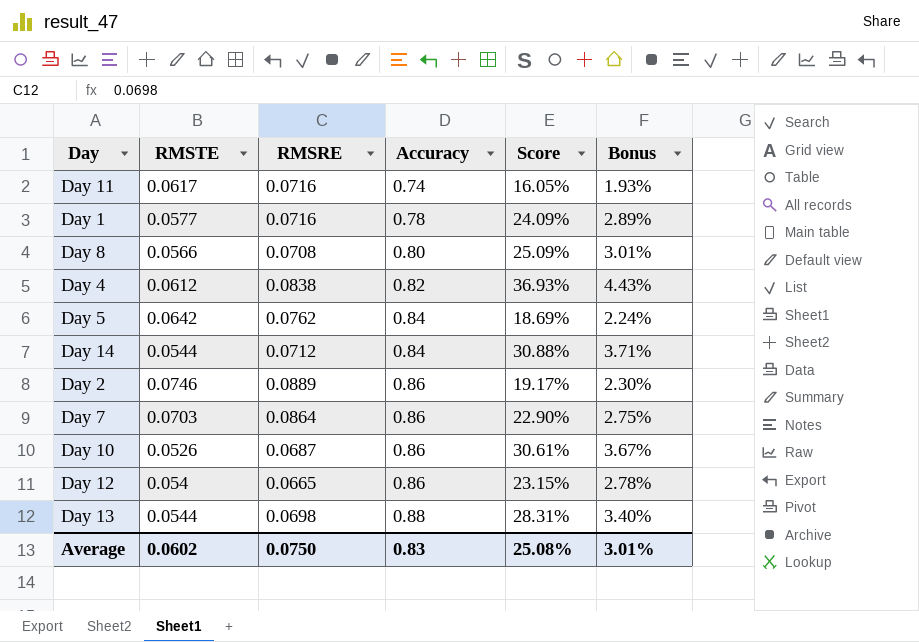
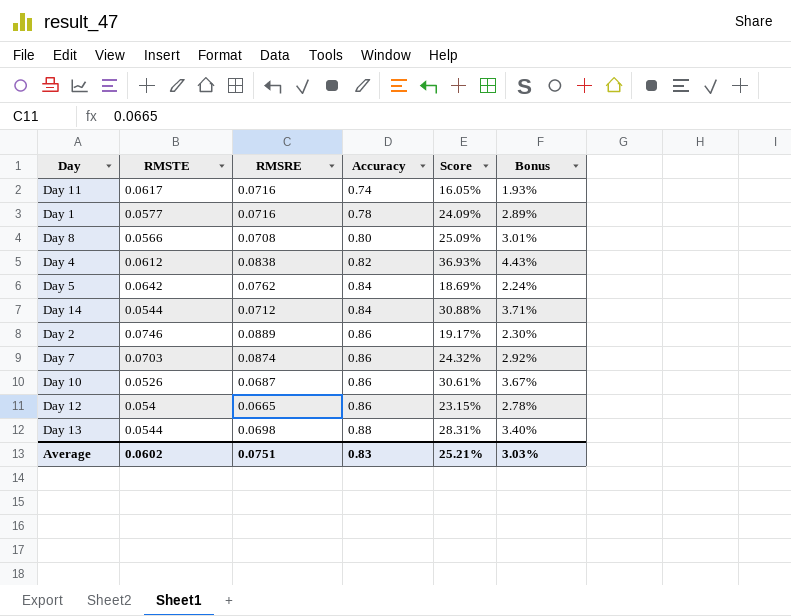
Day 7 | RMSRE: 0.0864 -> 0.0874
Day 7 | Score: 22.90% -> 24.32%
Day 7 | Bonus: 2.75% -> 2.92%
Average | RMSRE: 0.0750 -> 0.0751
Average | Score: 25.08% -> 25.21%
Average | Bonus: 3.01% -> 3.03%

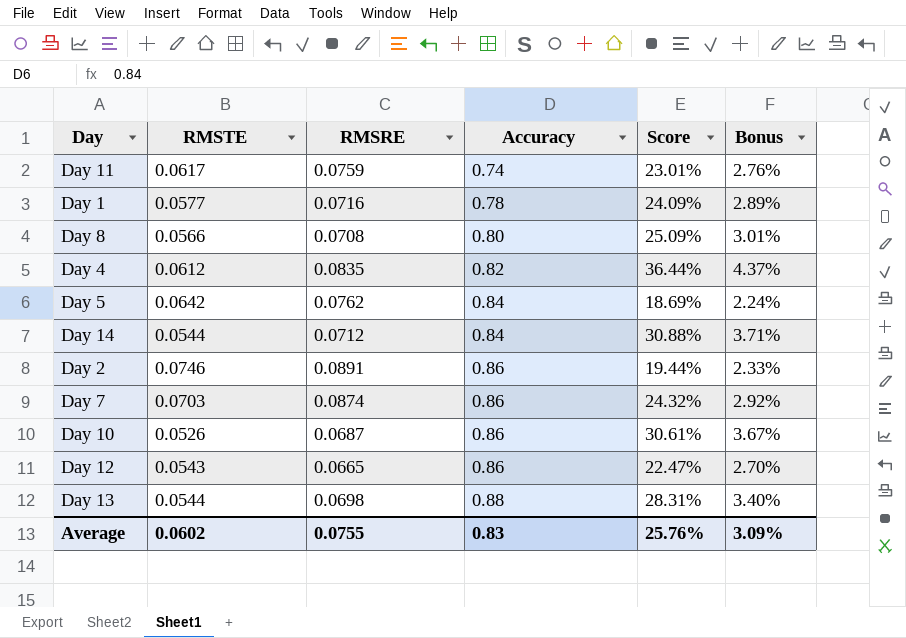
Day 11 | RMSRE: 0.0716 -> 0.0759
Day 11 | Score: 16.05% -> 23.01%
Day 11 | Bonus: 1.93% -> 2.76%
Day 4 | RMSRE: 0.0838 -> 0.0835
Day 4 | Score: 36.93% -> 36.44%
Day 4 | Bonus: 4.43% -> 4.37%
Day 2 | RMSRE: 0.0889 -> 0.0891
Day 2 | Score: 19.17% -> 19.44%
Day 2 | Bonus: 2.30% -> 2.33%
Day 12 | RMSTE: 0.054 -> 0.0543
Day 12 | Score: 23.15% -> 22.47%
Day 12 | Bonus: 2.78% -> 2.70%
Average | RMSRE: 0.0751 -> 0.0755
Average | Score: 25.21% -> 25.76%
Average | Bonus: 3.03% -> 3.09%

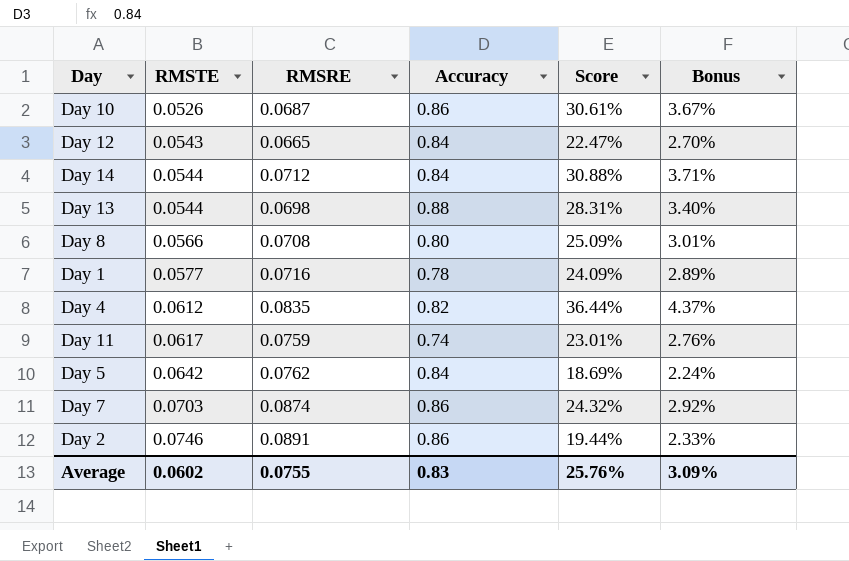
row order: Accuracy ascending -> RMSTE ascending
Day 12 | Accuracy: 0.86 -> 0.84

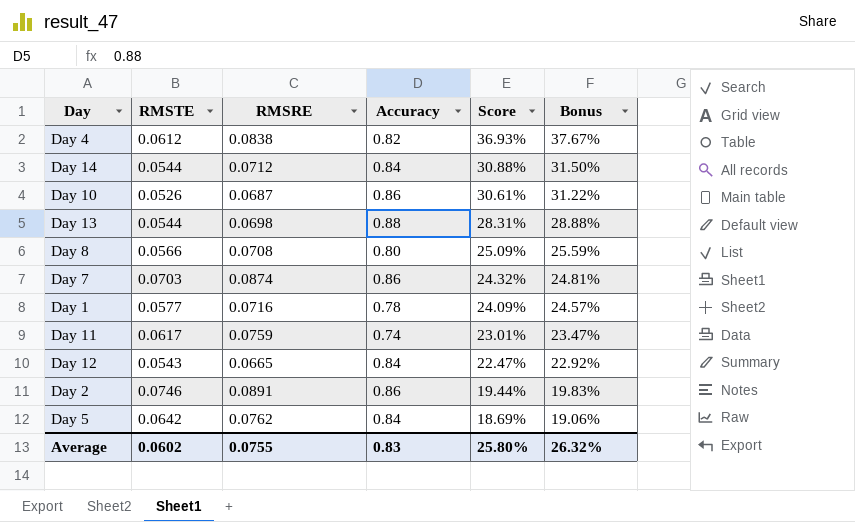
row order: RMSTE ascending -> Score descending
column Bonus | formula: [Score] * 0.12 -> [Score] * 1.02
Day 4 | RMSRE: 0.0835 -> 0.0838
Day 4 | Score: 36.44% -> 36.93%
Average | Score: 25.76% -> 25.80%
Average | Bonus: 3.09% -> 26.32%

